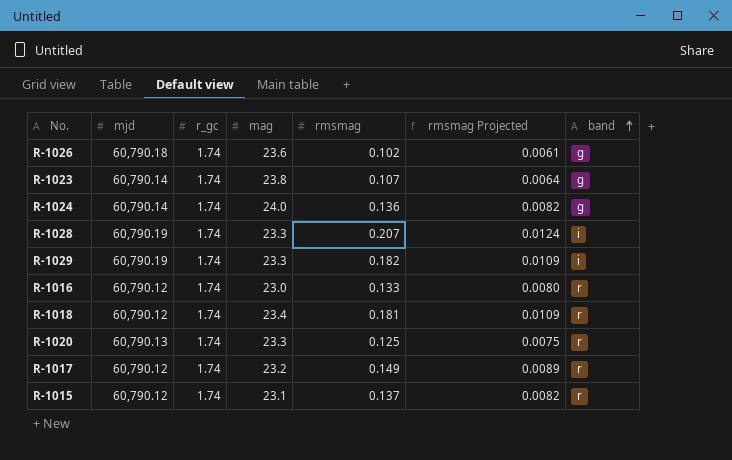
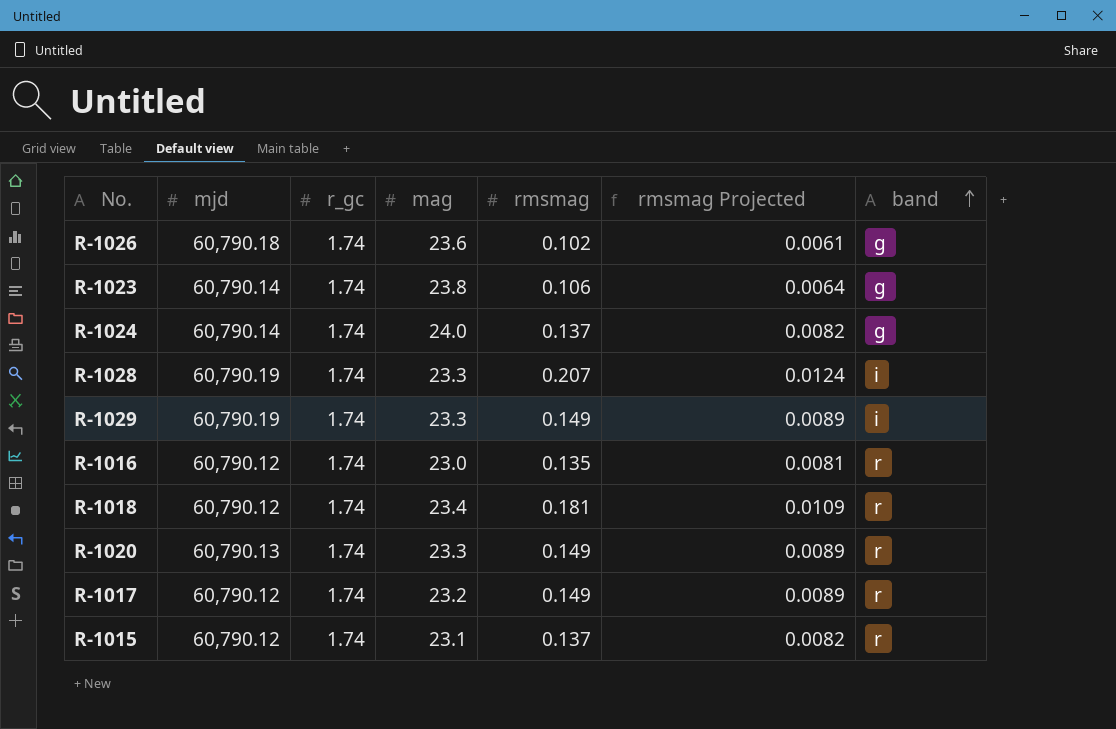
R-1023 | rmsmag: 0.107 -> 0.106
R-1024 | rmsmag: 0.136 -> 0.137
R-1029 | rmsmag: 0.182 -> 0.149
R-1029 | rmsmag Projected: 0.0109 -> 0.0089
R-1016 | rmsmag: 0.133 -> 0.135
R-1016 | rmsmag Projected: 0.0080 -> 0.0081
R-1020 | rmsmag: 0.125 -> 0.149
R-1020 | rmsmag Projected: 0.0075 -> 0.0089

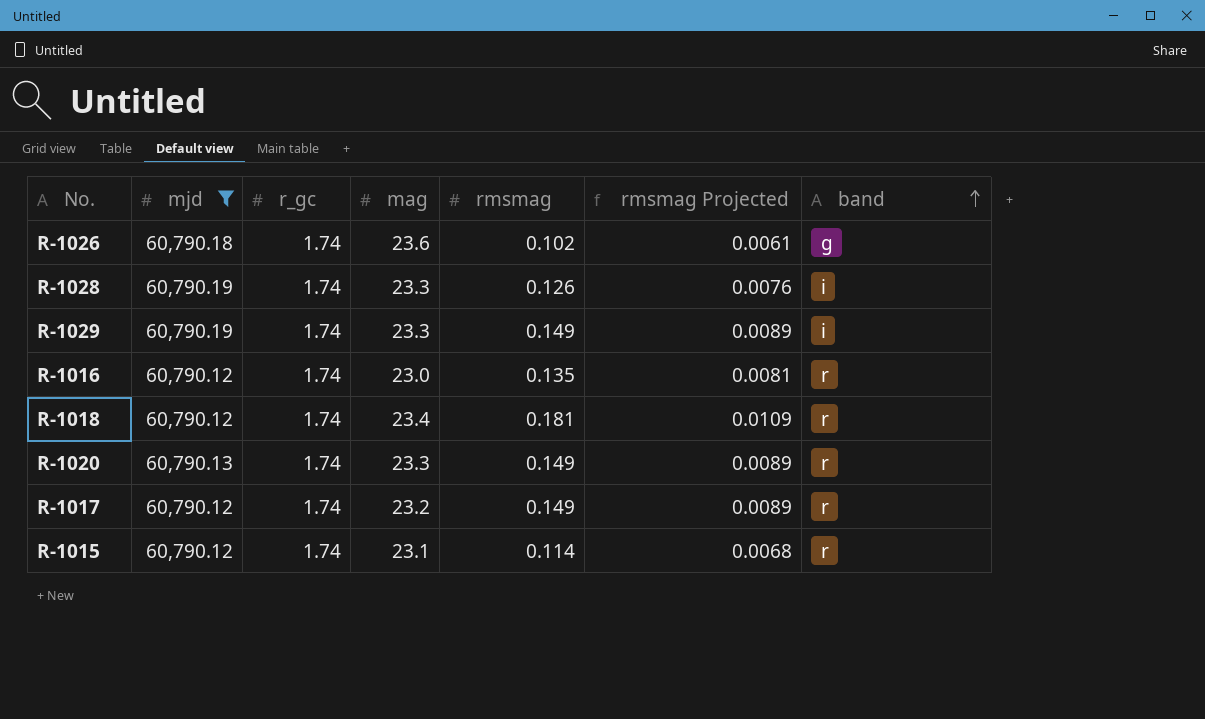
filter: none -> mjd != 60,790.14
R-1028 | rmsmag: 0.207 -> 0.126
R-1028 | rmsmag Projected: 0.0124 -> 0.0076
R-1015 | rmsmag: 0.137 -> 0.114
R-1015 | rmsmag Projected: 0.0082 -> 0.0068

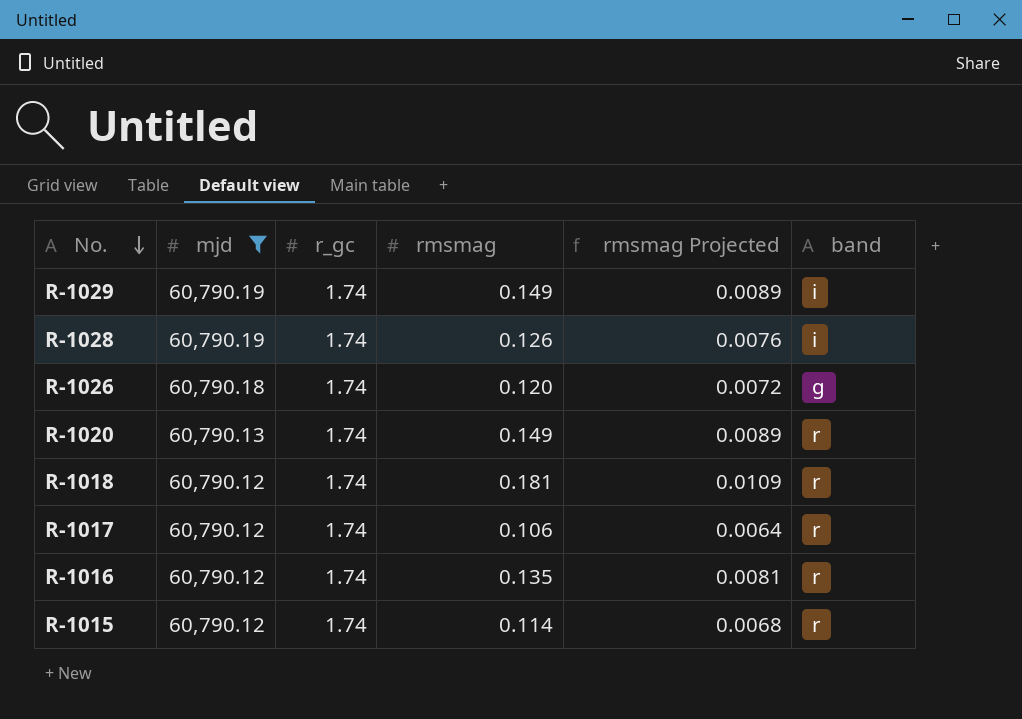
row order: band ascending -> No. descending
column mag | position: 4 -> none
R-1026 | rmsmag: 0.102 -> 0.120
R-1026 | rmsmag Projected: 0.0061 -> 0.0072
R-1017 | rmsmag: 0.149 -> 0.106
R-1017 | rmsmag Projected: 0.0089 -> 0.0064

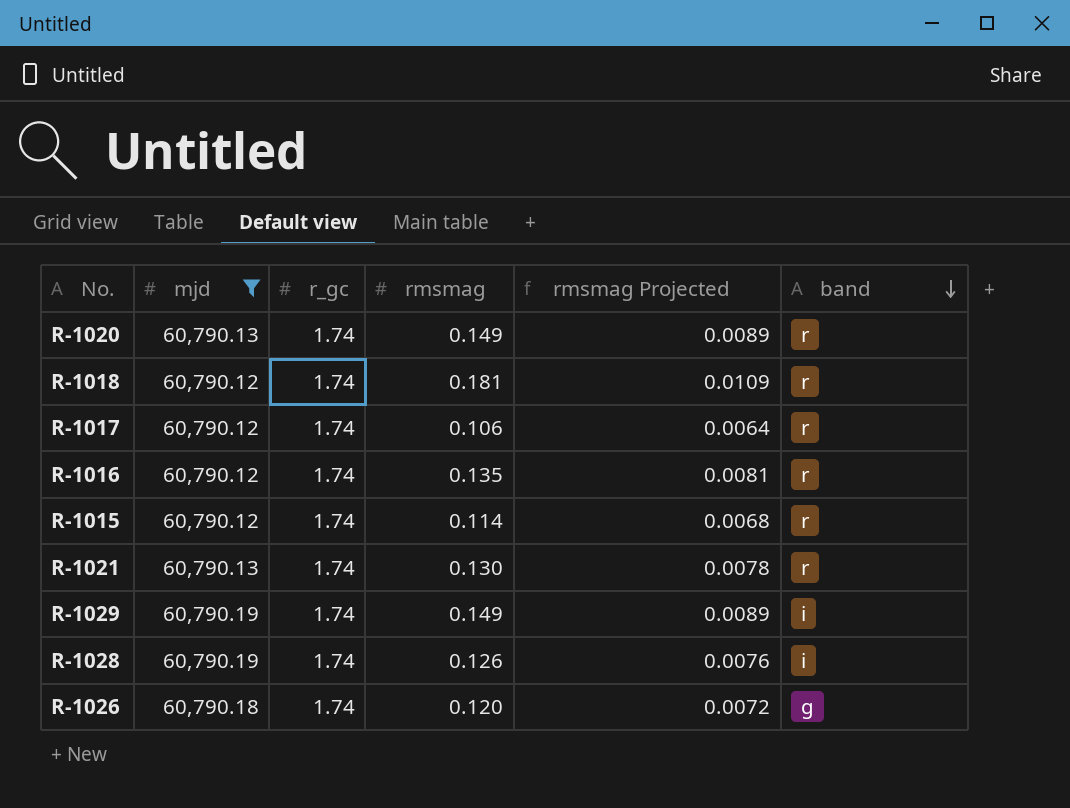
row order: No. descending -> band descending
row R-1021: none -> 60,790.13 | 1.74 | 0.130 | 0.0078 | r

